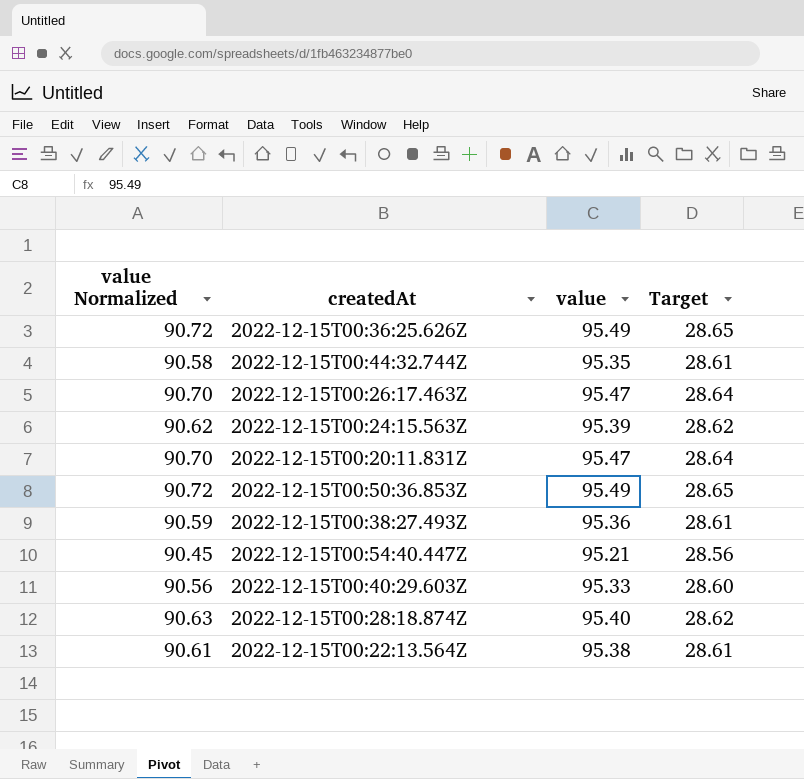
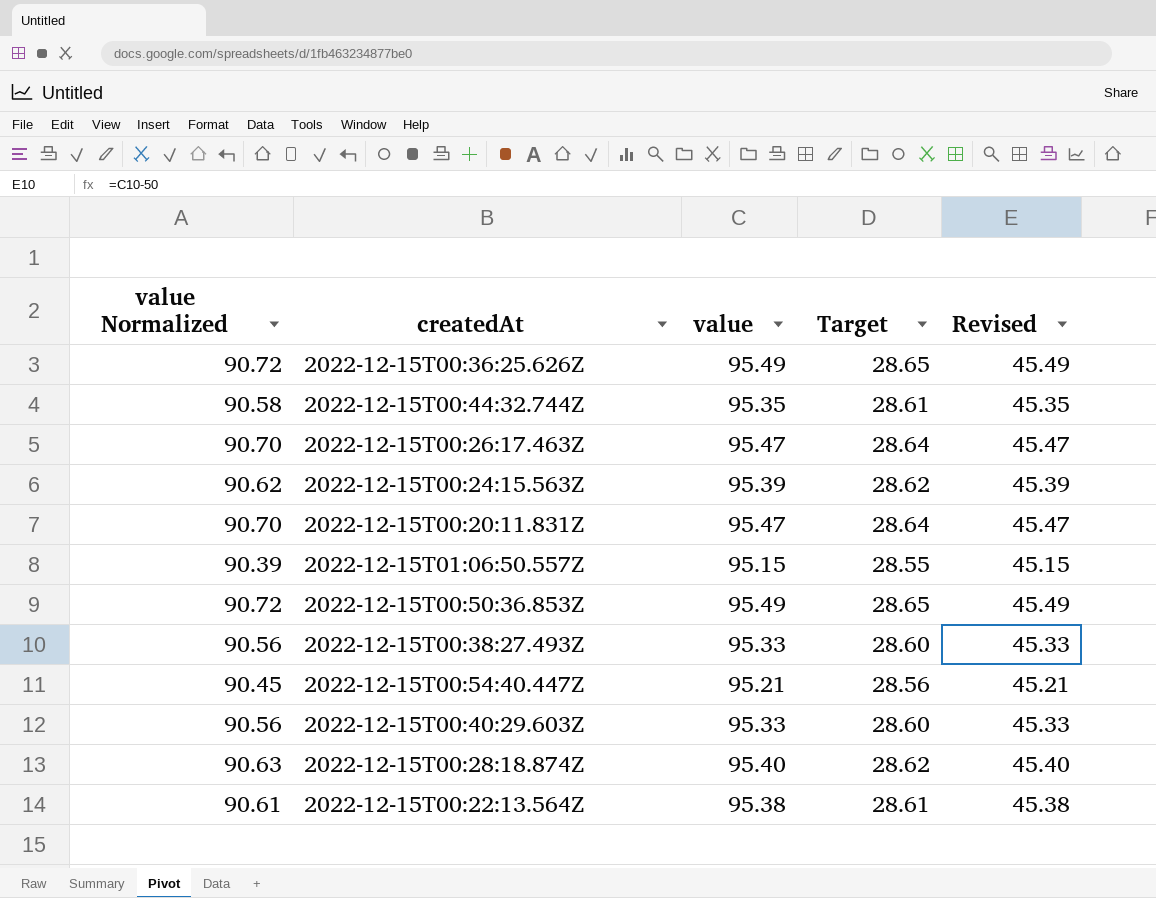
column Revised | formula: none -> [value] - 50
row 2022-12-15T01:06:50.557Z: none -> 90.39 | 95.15 | 28.55 | 45.15
2022-12-15T00:38:27.493Z | value Normalized: 90.59 -> 90.56
2022-12-15T00:38:27.493Z | value: 95.36 -> 95.33
2022-12-15T00:38:27.493Z | Target: 28.61 -> 28.60

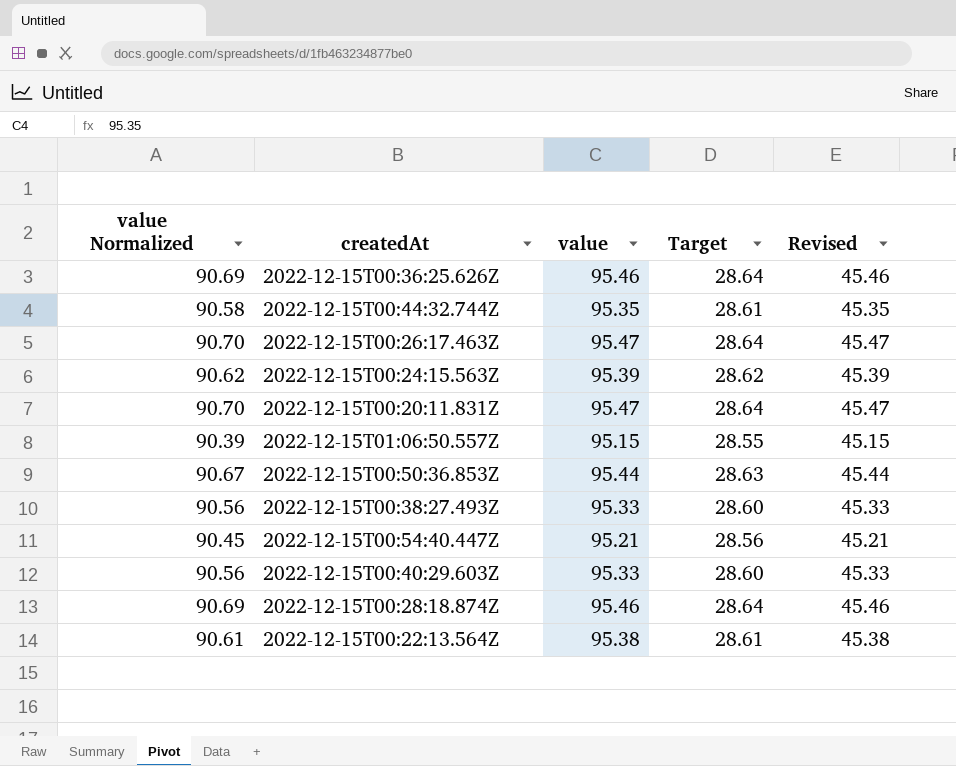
2022-12-15T00:36:25.626Z | value Normalized: 90.72 -> 90.69
2022-12-15T00:36:25.626Z | value: 95.49 -> 95.46
2022-12-15T00:36:25.626Z | Target: 28.65 -> 28.64
2022-12-15T00:36:25.626Z | Revised: 45.49 -> 45.46
2022-12-15T00:50:36.853Z | value Normalized: 90.72 -> 90.67
2022-12-15T00:50:36.853Z | value: 95.49 -> 95.44
2022-12-15T00:50:36.853Z | Target: 28.65 -> 28.63
2022-12-15T00:50:36.853Z | Revised: 45.49 -> 45.44
2022-12-15T00:28:18.874Z | value Normalized: 90.63 -> 90.69
2022-12-15T00:28:18.874Z | value: 95.40 -> 95.46
2022-12-15T00:28:18.874Z | Target: 28.62 -> 28.64
2022-12-15T00:28:18.874Z | Revised: 45.40 -> 45.46

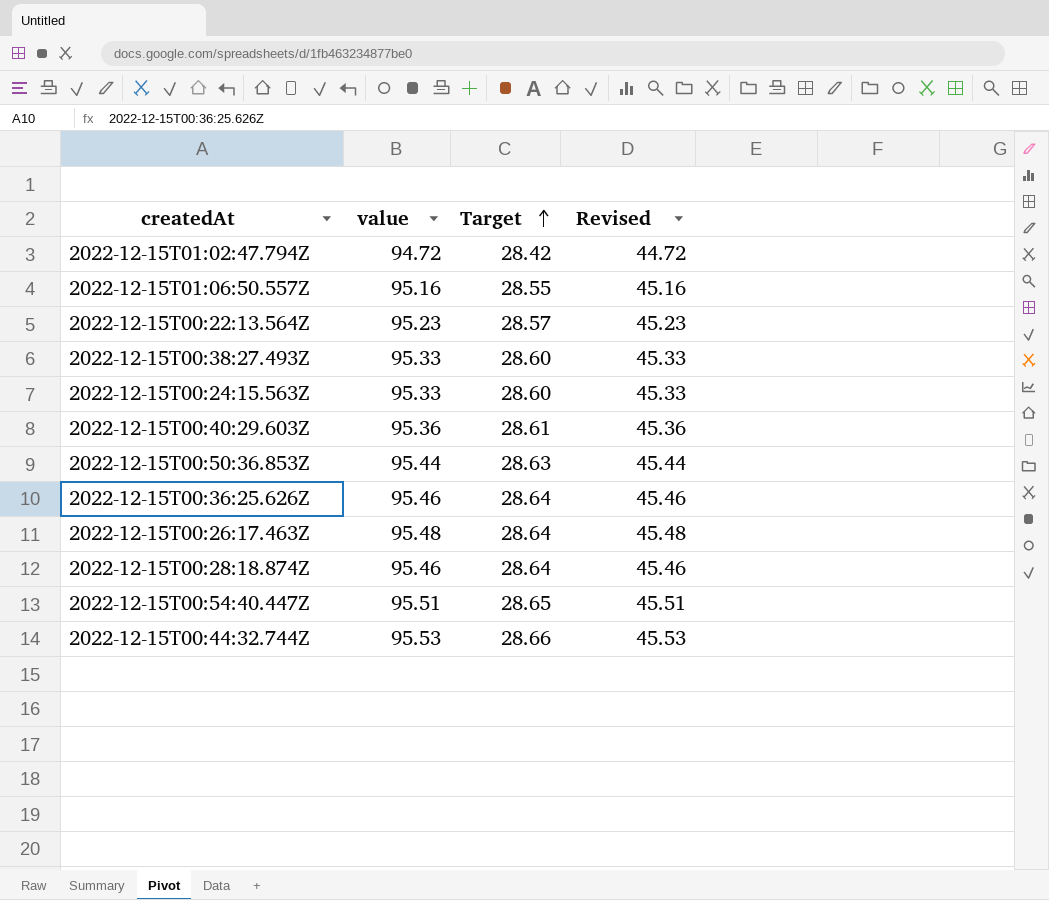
row order: none -> Target ascending
column value Normalized | formula: [value] * 0.95 -> none
row 2022-12-15T00:20:11.831Z: 90.70 | 95.47 | 28.64 | 45.47 -> none
row 2022-12-15T01:02:47.794Z: none -> 94.72 | 28.42 | 44.72
2022-12-15T01:06:50.557Z | value: 95.15 -> 95.16
2022-12-15T01:06:50.557Z | Revised: 45.15 -> 45.16
2022-12-15T00:22:13.564Z | value: 95.38 -> 95.23
2022-12-15T00:22:13.564Z | Target: 28.61 -> 28.57
2022-12-15T00:22:13.564Z | Revised: 45.38 -> 45.23
2022-12-15T00:24:15.563Z | value: 95.39 -> 95.33
2022-12-15T00:24:15.563Z | Target: 28.62 -> 28.60
2022-12-15T00:24:15.563Z | Revised: 45.39 -> 45.33
2022-12-15T00:40:29.603Z | value: 95.33 -> 95.36
2022-12-15T00:40:29.603Z | Target: 28.60 -> 28.61
2022-12-15T00:40:29.603Z | Revised: 45.33 -> 45.36
2022-12-15T00:26:17.463Z | value: 95.47 -> 95.48
2022-12-15T00:26:17.463Z | Revised: 45.47 -> 45.48
2022-12-15T00:54:40.447Z | value: 95.21 -> 95.51
2022-12-15T00:54:40.447Z | Target: 28.56 -> 28.65
2022-12-15T00:54:40.447Z | Revised: 45.21 -> 45.51
2022-12-15T00:44:32.744Z | value: 95.35 -> 95.53
2022-12-15T00:44:32.744Z | Target: 28.61 -> 28.66
2022-12-15T00:44:32.744Z | Revised: 45.35 -> 45.53

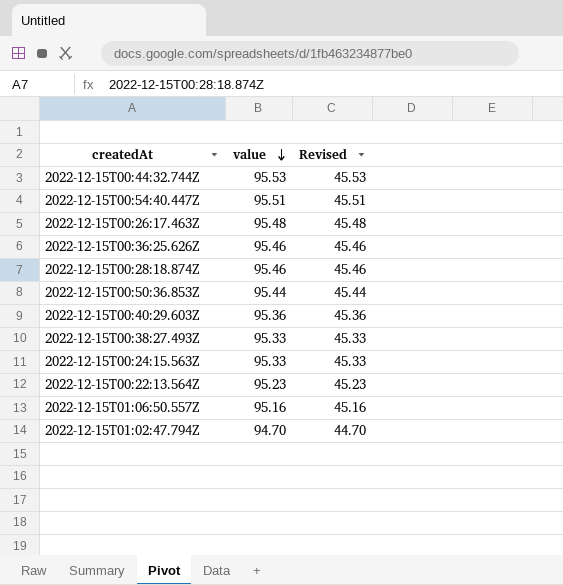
row order: Target ascending -> value descending
column Target | formula: [value] * 0.3 -> none
2022-12-15T01:02:47.794Z | value: 94.72 -> 94.70
2022-12-15T01:02:47.794Z | Revised: 44.72 -> 44.70

